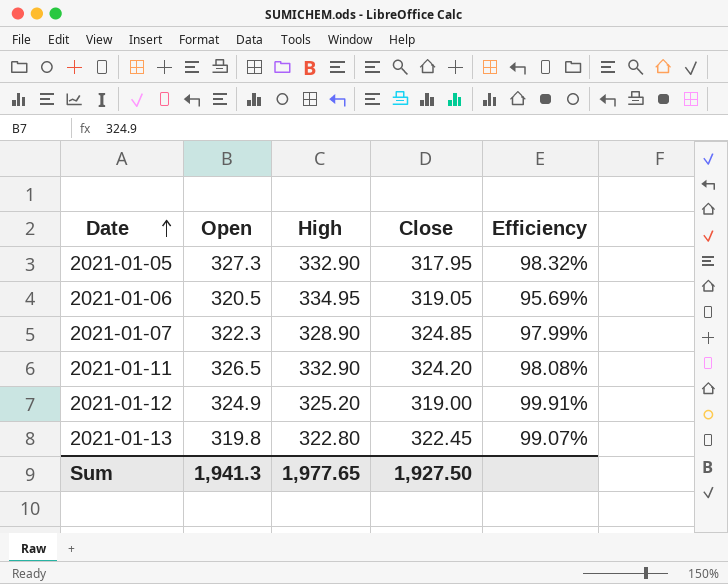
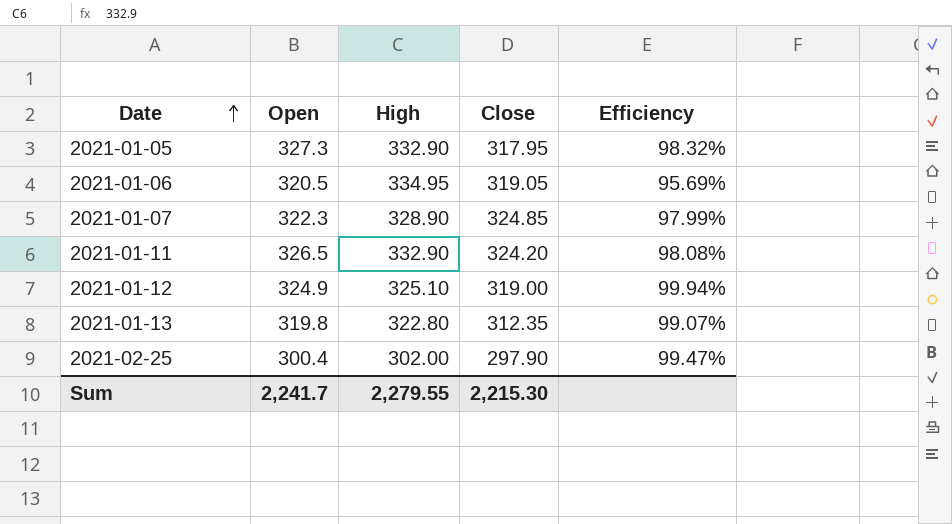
2021-01-12 | High: 325.20 -> 325.10
2021-01-12 | Efficiency: 99.91% -> 99.94%
2021-01-13 | Close: 322.45 -> 312.35
row 2021-02-25: none -> 300.4 | 302.00 | 297.90 | 99.47%
Sum | Open: 1,941.3 -> 2,241.7
Sum | High: 1,977.65 -> 2,279.55
Sum | Close: 1,927.50 -> 2,215.30

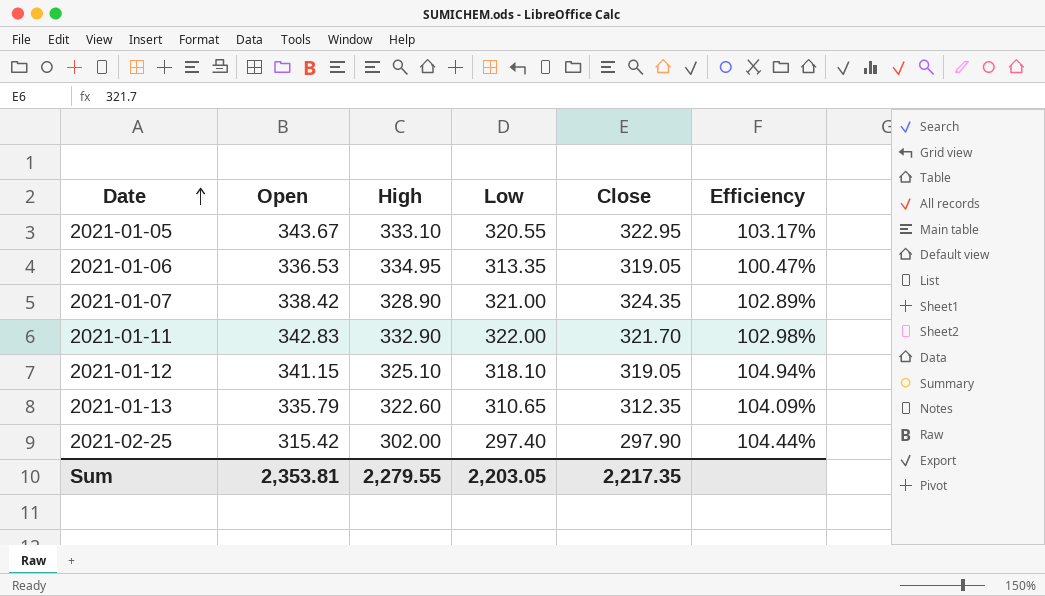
column Low | position: none -> 4
2021-01-05 | Open: 327.3 -> 343.67
2021-01-05 | High: 332.90 -> 333.10
2021-01-05 | Close: 317.95 -> 322.95
2021-01-05 | Efficiency: 98.32% -> 103.17%
2021-01-06 | Open: 320.5 -> 336.53
2021-01-06 | Efficiency: 95.69% -> 100.47%
2021-01-07 | Open: 322.3 -> 338.42
2021-01-07 | Close: 324.85 -> 324.35
2021-01-07 | Efficiency: 97.99% -> 102.89%
2021-01-11 | Open: 326.5 -> 342.83
2021-01-11 | Close: 324.20 -> 321.70
2021-01-11 | Efficiency: 98.08% -> 102.98%
2021-01-12 | Open: 324.9 -> 341.15
2021-01-12 | Close: 319.00 -> 319.05
2021-01-12 | Efficiency: 99.94% -> 104.94%
2021-01-13 | Open: 319.8 -> 335.79
2021-01-13 | High: 322.80 -> 322.60
2021-01-13 | Efficiency: 99.07% -> 104.09%
2021-02-25 | Open: 300.4 -> 315.42
2021-02-25 | Efficiency: 99.47% -> 104.44%
Sum | Open: 2,241.7 -> 2,353.81
Sum | Close: 2,215.30 -> 2,217.35

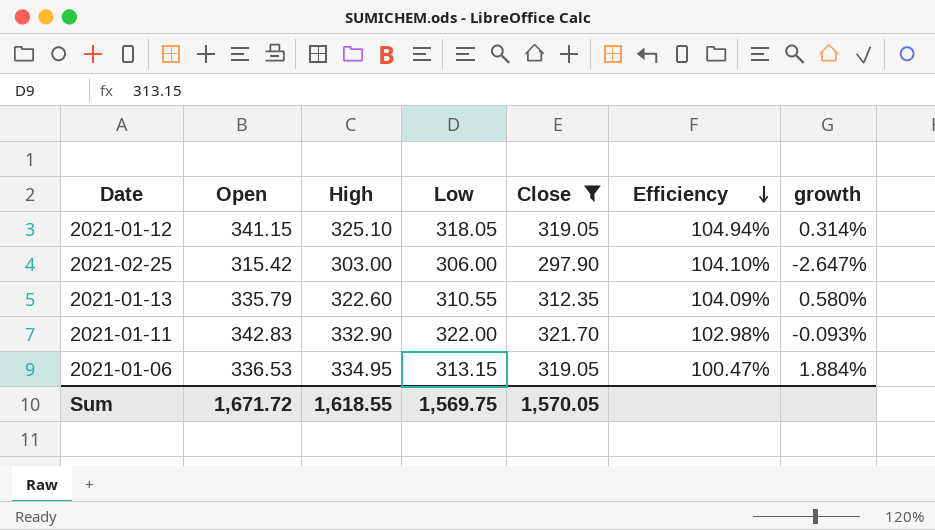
filter: none -> Close <= 321.70
row order: Date ascending -> Efficiency descending
column growth | formula: none -> ([Close] - [Low]) / [Low]
2021-01-12 | Low: 318.10 -> 318.05
2021-02-25 | High: 302.00 -> 303.00
2021-02-25 | Low: 297.40 -> 306.00
2021-02-25 | Efficiency: 104.44% -> 104.10%
2021-01-13 | Low: 310.65 -> 310.55
2021-01-06 | Low: 313.35 -> 313.15
Sum | Open: 2,353.81 -> 1,671.72
Sum | High: 2,279.55 -> 1,618.55
Sum | Low: 2,203.05 -> 1,569.75
Sum | Close: 2,217.35 -> 1,570.05

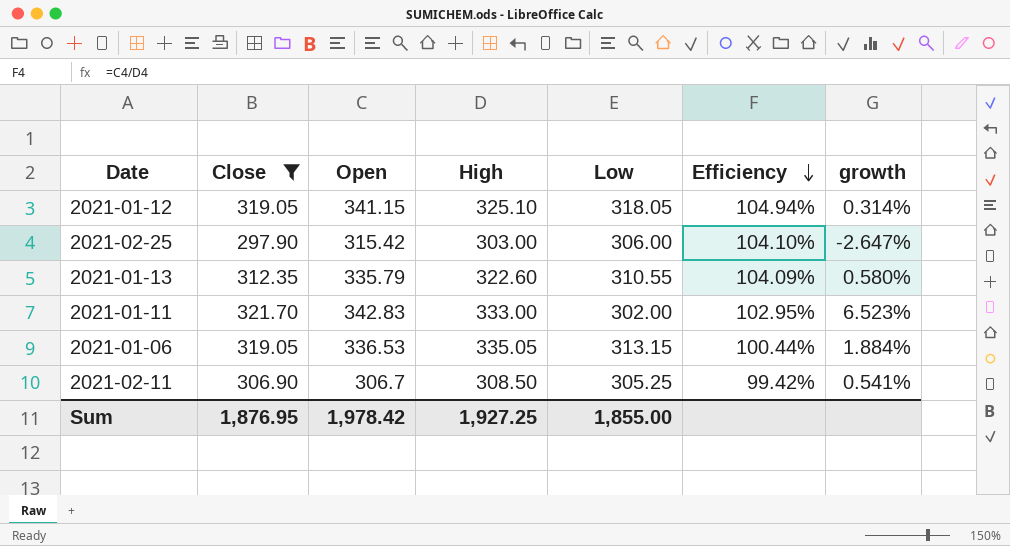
column Close | position: 5 -> 2
2021-01-11 | High: 332.90 -> 333.00
2021-01-11 | Low: 322.00 -> 302.00
2021-01-11 | Efficiency: 102.98% -> 102.95%
2021-01-11 | growth: -0.093% -> 6.523%
2021-01-06 | High: 334.95 -> 335.05
2021-01-06 | Efficiency: 100.47% -> 100.44%
row 2021-02-11: none -> 306.90 | 306.7 | 308.50 | 305.25 | 99.42% | 0.541%
Sum | Close: 1,570.05 -> 1,876.95
Sum | Open: 1,671.72 -> 1,978.42
Sum | High: 1,618.55 -> 1,927.25
Sum | Low: 1,569.75 -> 1,855.00

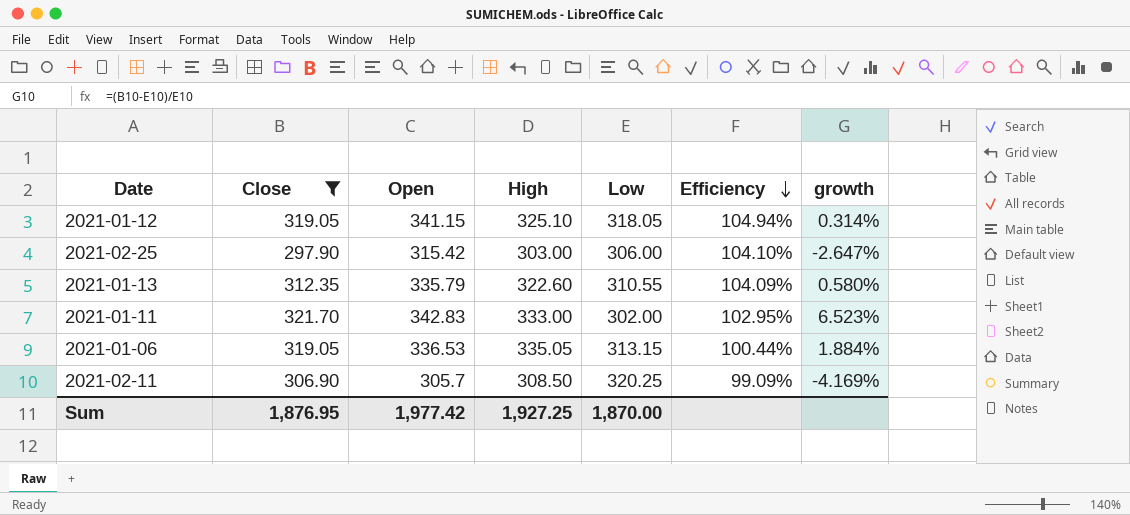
2021-02-11 | Open: 306.7 -> 305.7
2021-02-11 | Low: 305.25 -> 320.25
2021-02-11 | Efficiency: 99.42% -> 99.09%
2021-02-11 | growth: 0.541% -> -4.169%
Sum | Open: 1,978.42 -> 1,977.42
Sum | Low: 1,855.00 -> 1,870.00

